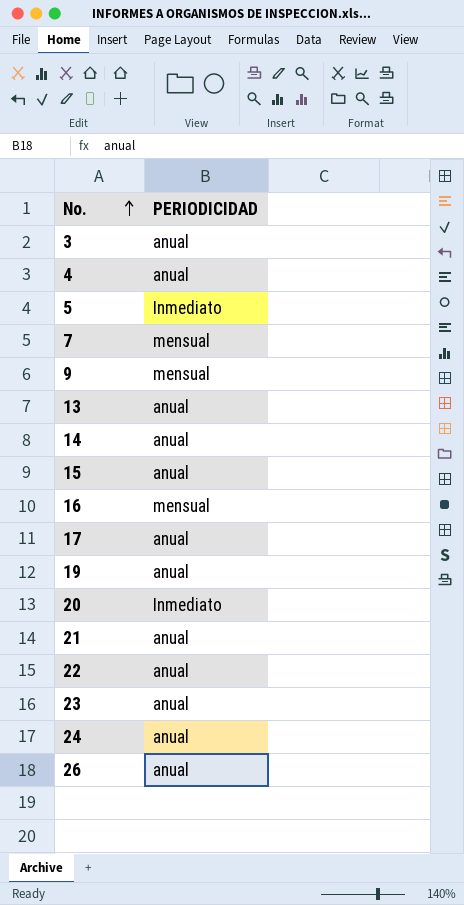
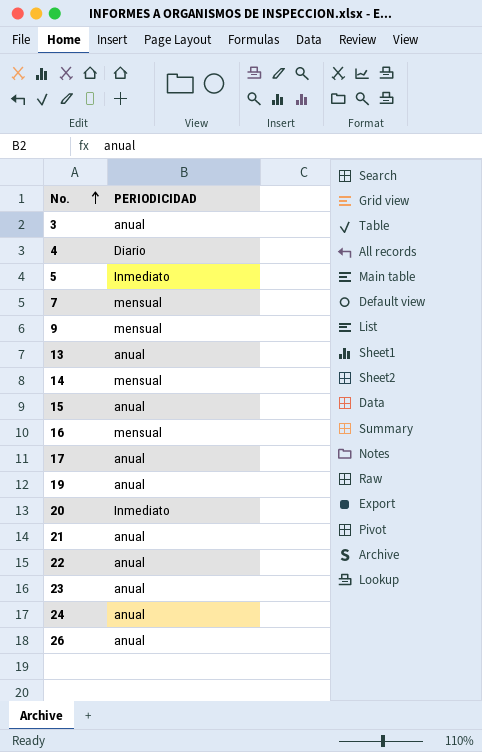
4 | PERIODICIDAD: anual -> Diario
14 | PERIODICIDAD: anual -> mensual

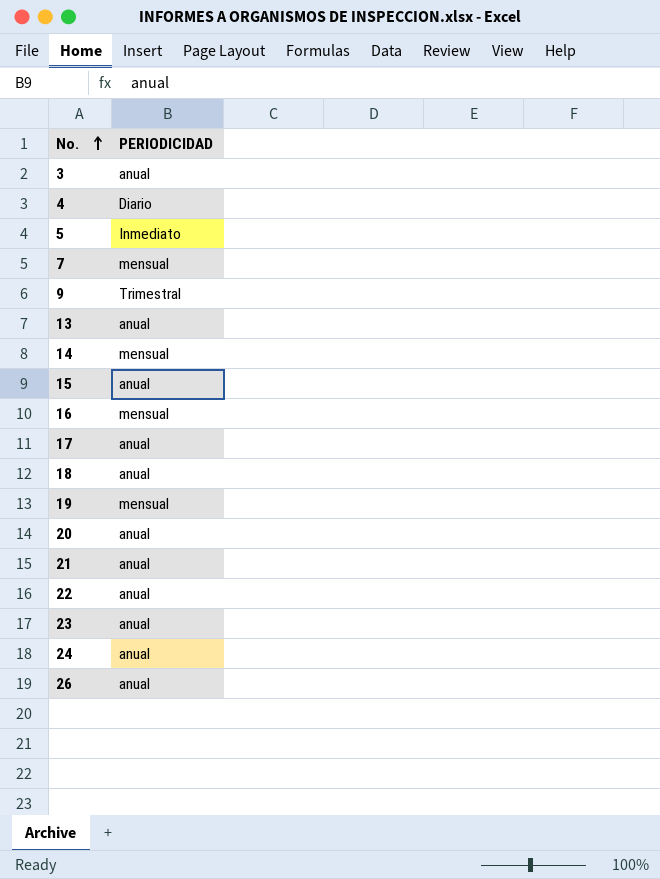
9 | PERIODICIDAD: mensual -> Trimestral
row 18: none -> anual
19 | PERIODICIDAD: anual -> mensual
20 | PERIODICIDAD: Inmediato -> anual

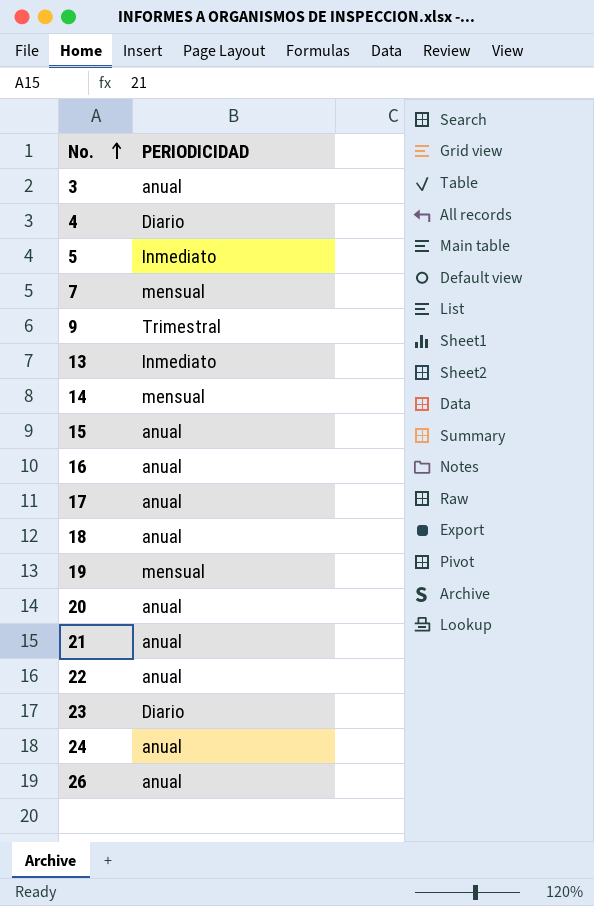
13 | PERIODICIDAD: anual -> Inmediato
16 | PERIODICIDAD: mensual -> anual
23 | PERIODICIDAD: anual -> Diario

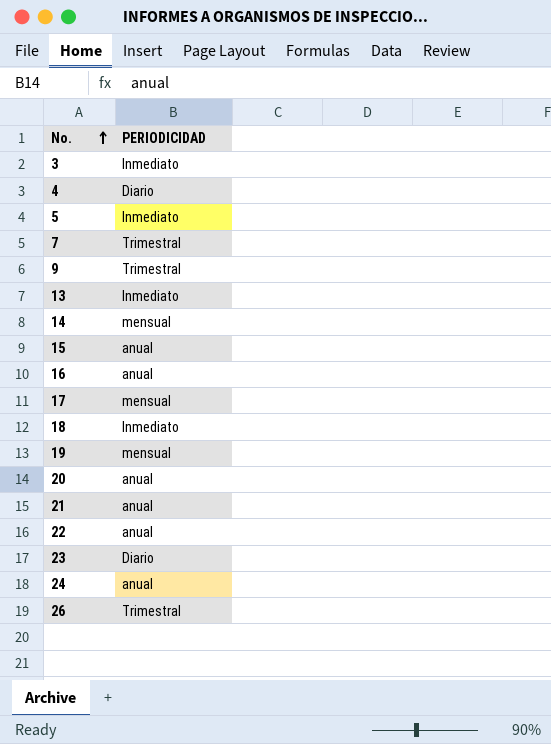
3 | PERIODICIDAD: anual -> Inmediato
7 | PERIODICIDAD: mensual -> Trimestral
17 | PERIODICIDAD: anual -> mensual
18 | PERIODICIDAD: anual -> Inmediato
26 | PERIODICIDAD: anual -> Trimestral

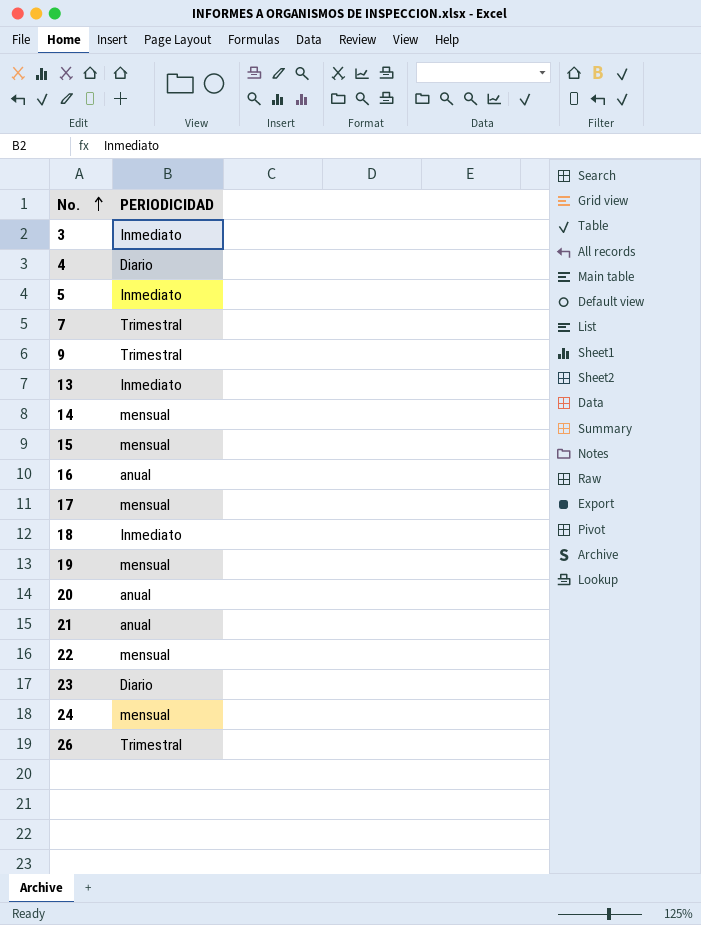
15 | PERIODICIDAD: anual -> mensual
22 | PERIODICIDAD: anual -> mensual
24 | PERIODICIDAD: anual -> mensual

